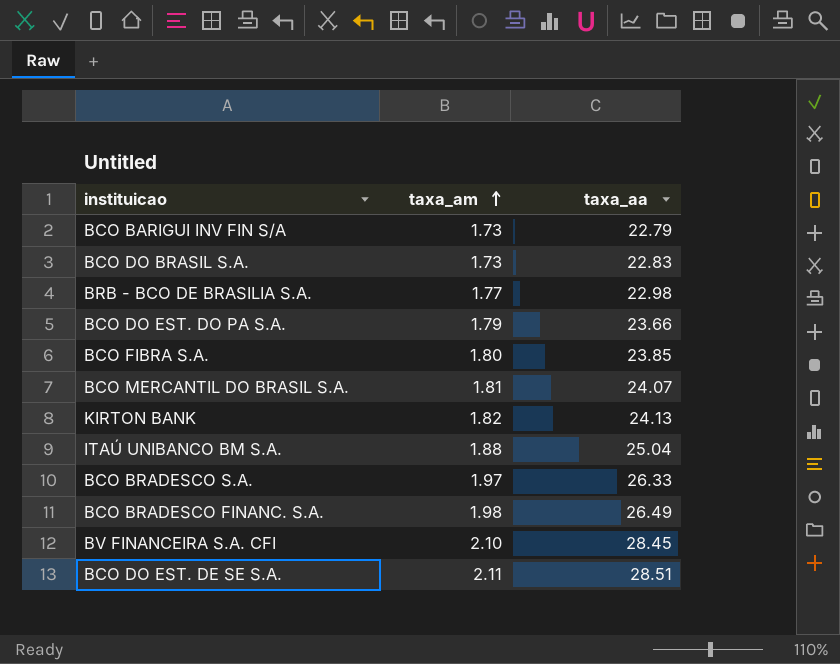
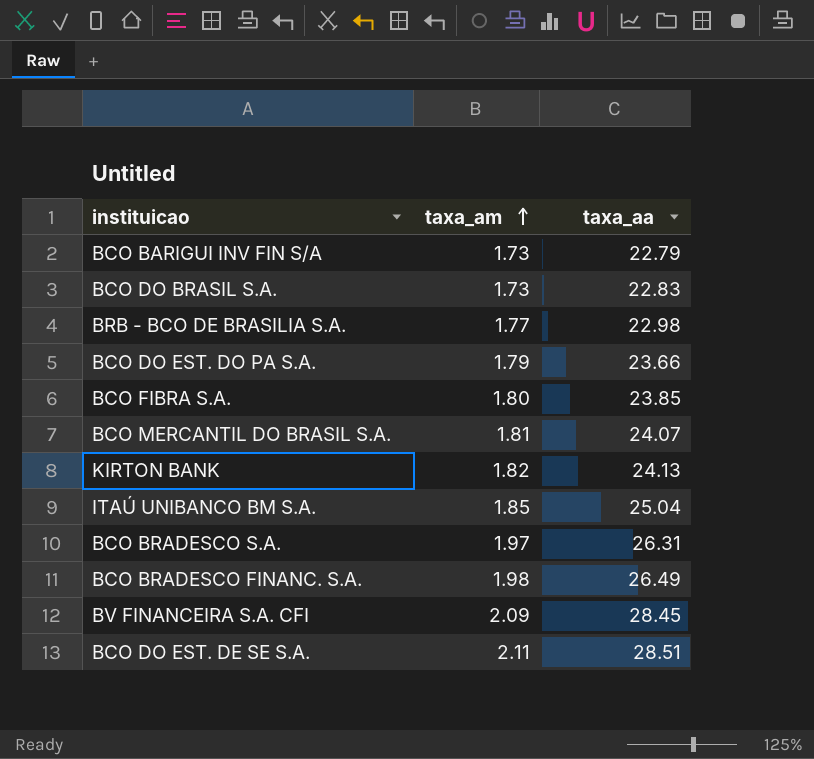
ITAÚ UNIBANCO BM S.A. | taxa_am: 1.88 -> 1.85
BCO BRADESCO S.A. | taxa_aa: 26.33 -> 26.31
BV FINANCEIRA S.A. CFI | taxa_am: 2.10 -> 2.09

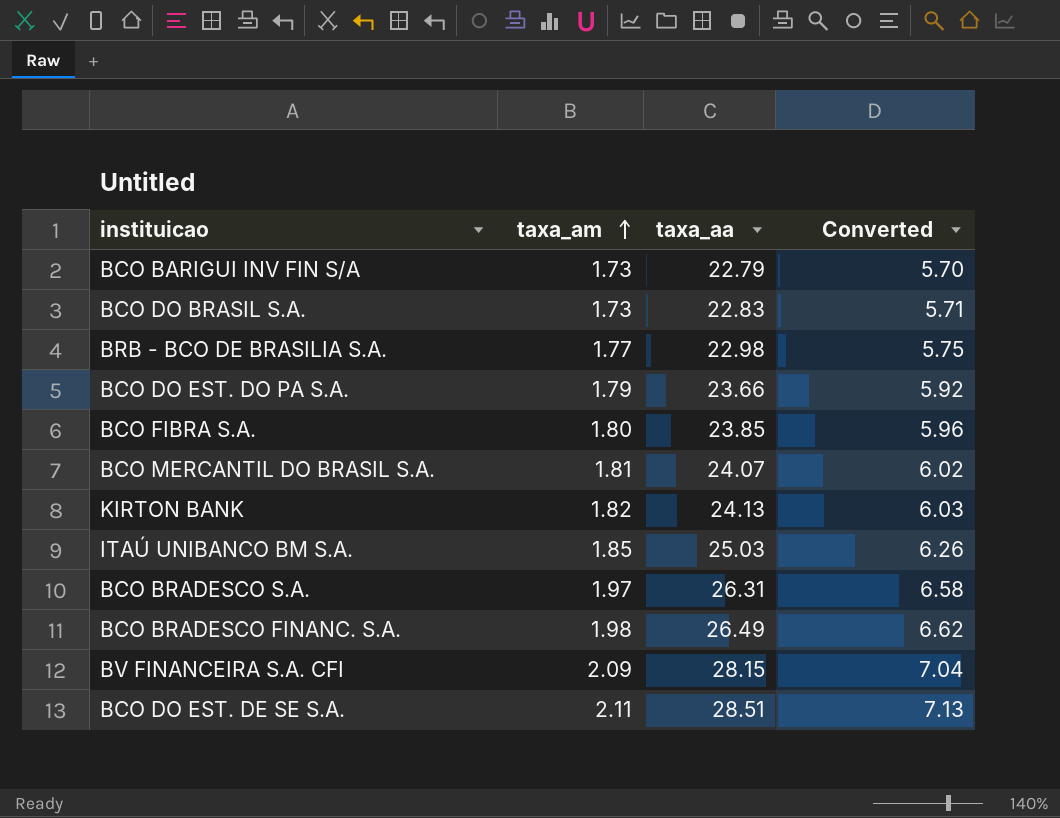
column Converted | formula: none -> [taxa_aa] * 0.25
ITAÚ UNIBANCO BM S.A. | taxa_aa: 25.04 -> 25.03
BV FINANCEIRA S.A. CFI | taxa_aa: 28.45 -> 28.15

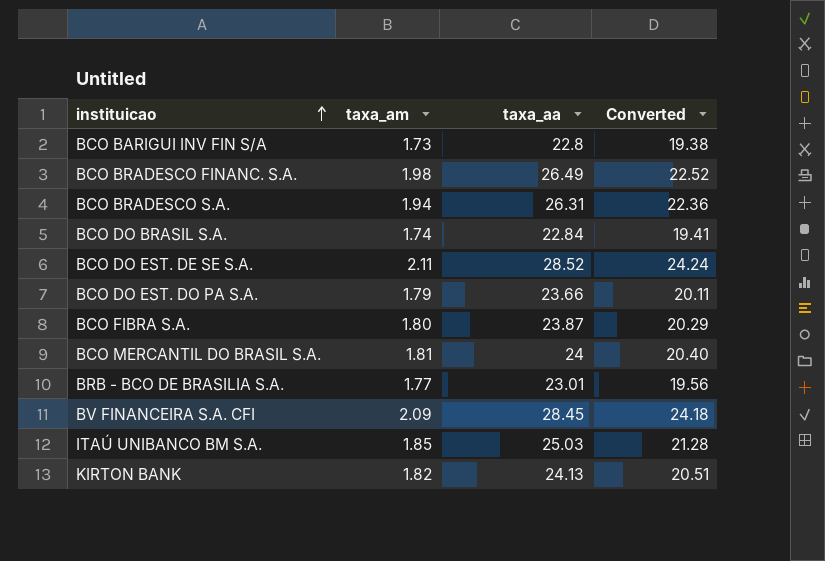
row order: taxa_am ascending -> instituicao ascending
column Converted | formula: [taxa_aa] * 0.25 -> [taxa_aa] * 0.85
BCO BARIGUI INV FIN S/A | taxa_aa: 22.79 -> 22.8
BCO BRADESCO S.A. | taxa_am: 1.97 -> 1.94
BCO DO BRASIL S.A. | taxa_am: 1.73 -> 1.74
BCO DO BRASIL S.A. | taxa_aa: 22.83 -> 22.84
BCO DO EST. DE SE S.A. | taxa_aa: 28.51 -> 28.52
BCO FIBRA S.A. | taxa_aa: 23.85 -> 23.87
BCO MERCANTIL DO BRASIL S.A. | taxa_aa: 24.07 -> 24
BRB - BCO DE BRASILIA S.A. | taxa_aa: 22.98 -> 23.01
BV FINANCEIRA S.A. CFI | taxa_aa: 28.15 -> 28.45

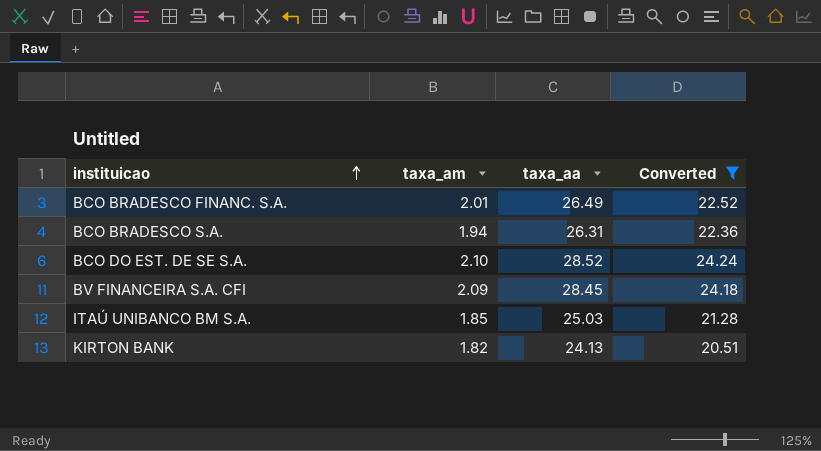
filter: none -> Converted >= 20.51
BCO BRADESCO FINANC. S.A. | taxa_am: 1.98 -> 2.01
BCO DO EST. DE SE S.A. | taxa_am: 2.11 -> 2.10

